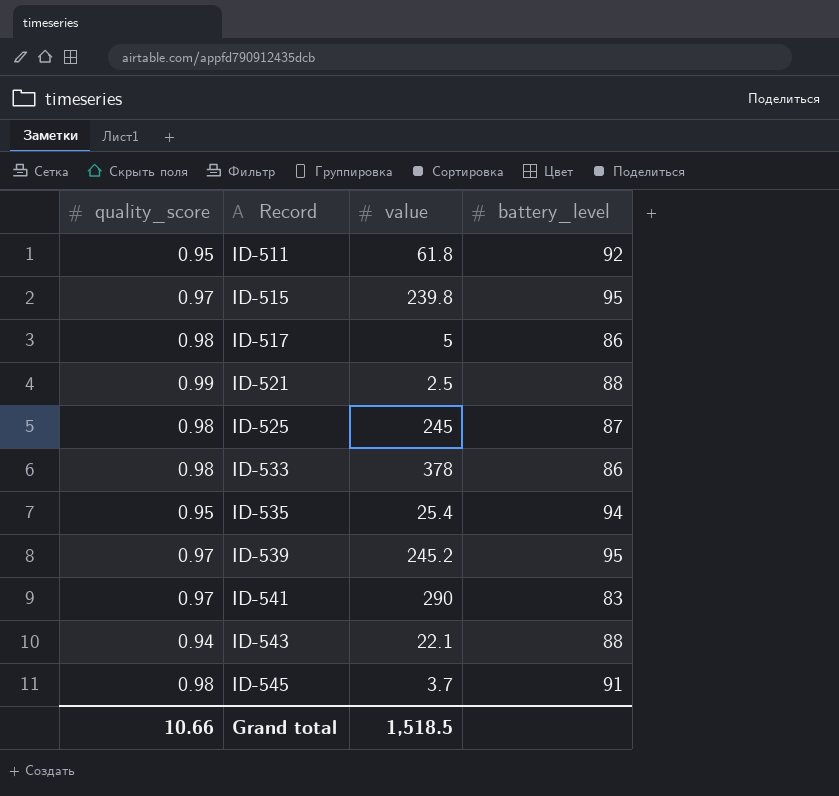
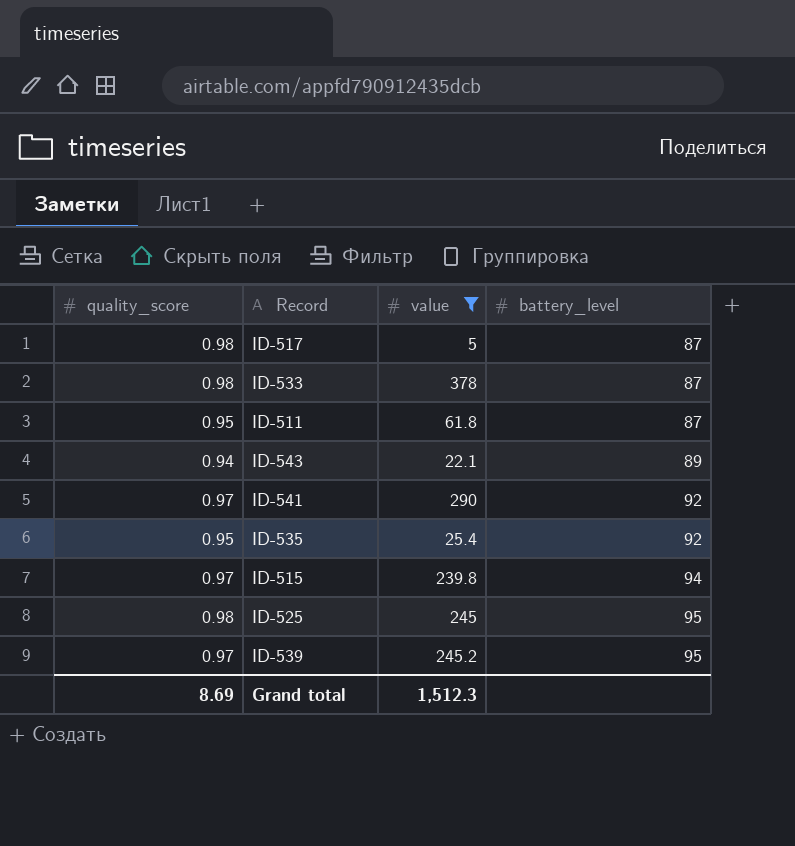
filter: none -> value >= 5
row order: Record ascending -> battery_level ascending
ID-517 | battery_level: 86 -> 87
ID-533 | battery_level: 86 -> 87
ID-511 | battery_level: 92 -> 87
ID-543 | battery_level: 88 -> 89
ID-541 | battery_level: 83 -> 92
ID-535 | battery_level: 94 -> 92
ID-515 | battery_level: 95 -> 94
ID-525 | battery_level: 87 -> 95
Grand total | quality_score: 10.66 -> 8.69
Grand total | value: 1,518.5 -> 1,512.3

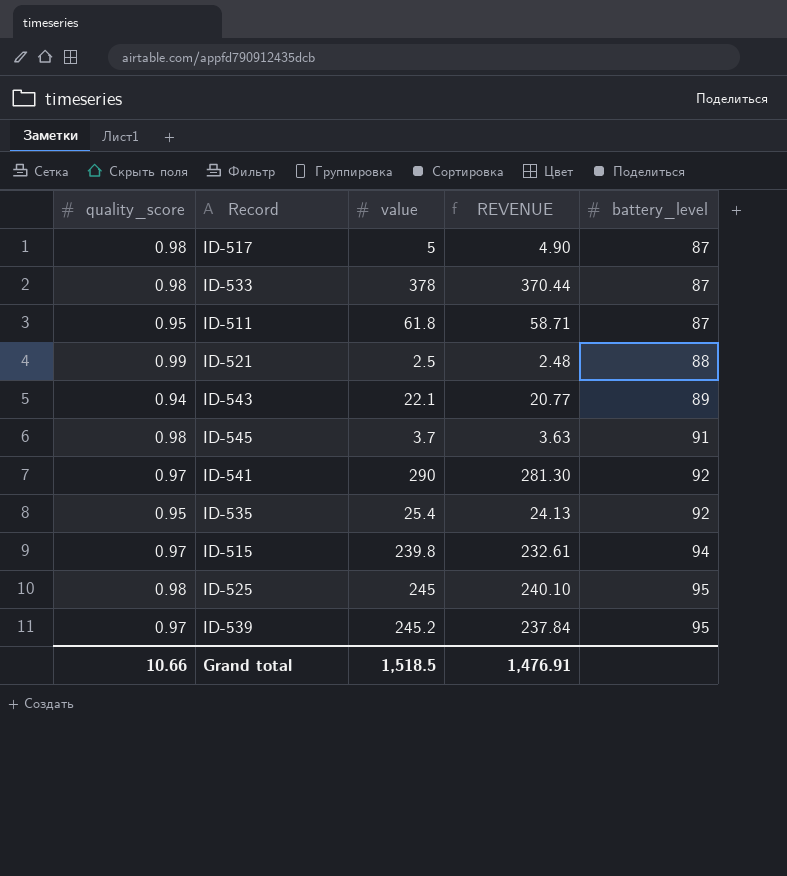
filter: value >= 5 -> none
column REVENUE | formula: none -> [quality_score] * [value]
Grand total | quality_score: 8.69 -> 10.66
Grand total | value: 1,512.3 -> 1,518.5

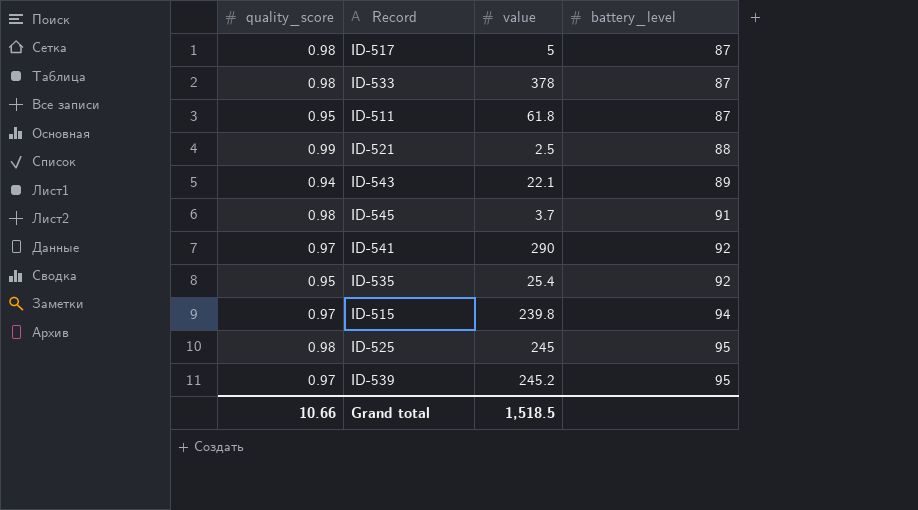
column REVENUE | formula: [quality_score] * [value] -> none

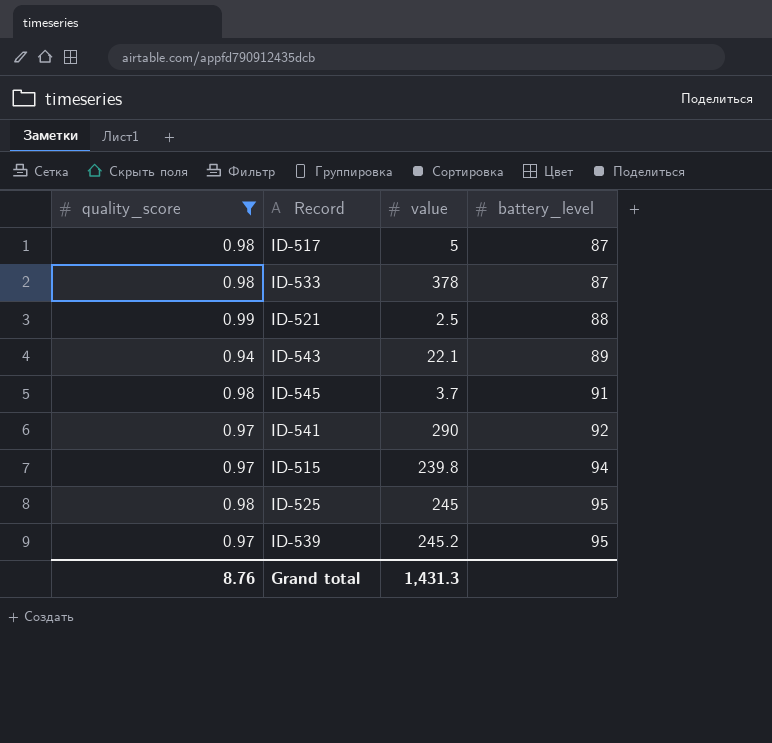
filter: none -> quality_score != 0.95
Grand total | quality_score: 10.66 -> 8.76
Grand total | value: 1,518.5 -> 1,431.3

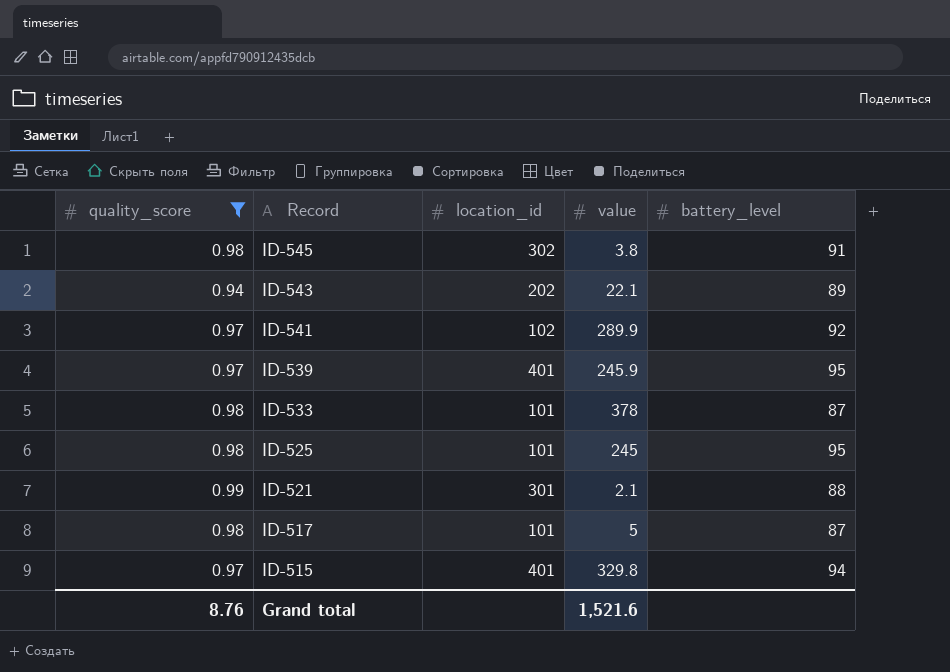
row order: battery_level ascending -> Record descending
column location_id | position: none -> 3
ID-545 | value: 3.7 -> 3.8
ID-541 | value: 290 -> 289.9
ID-539 | value: 245.2 -> 245.9
ID-521 | value: 2.5 -> 2.1
ID-515 | value: 239.8 -> 329.8
Grand total | value: 1,431.3 -> 1,521.6

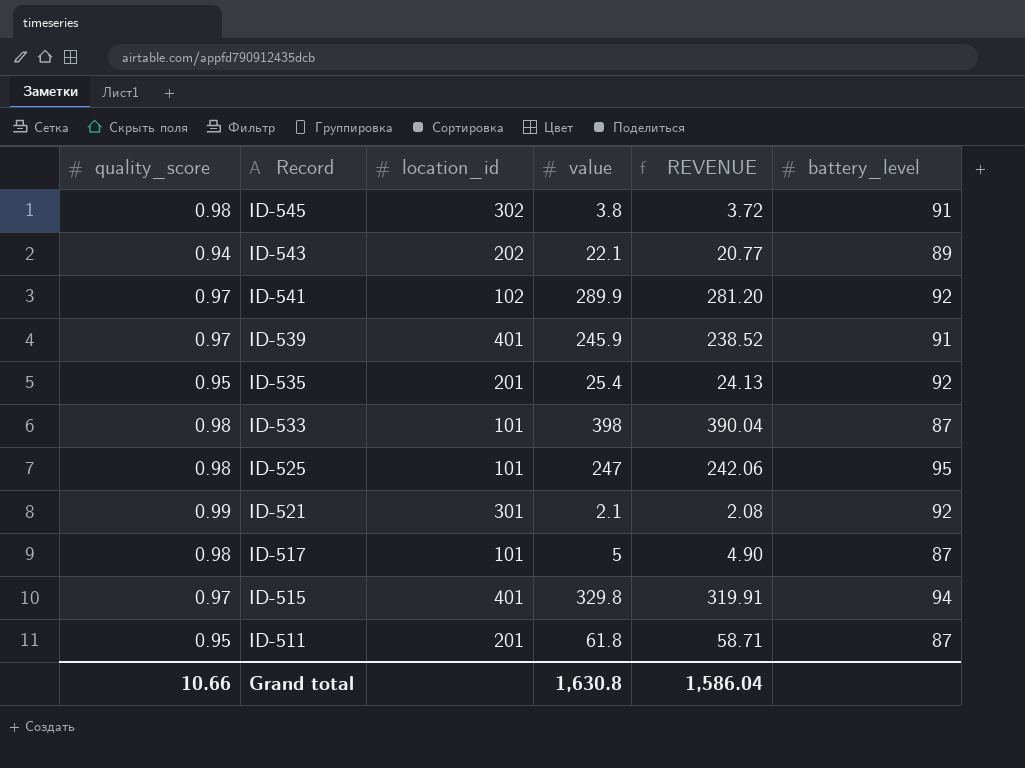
filter: quality_score != 0.95 -> none
column REVENUE | formula: none -> [quality_score] * [value]
ID-539 | battery_level: 95 -> 91
ID-533 | value: 378 -> 398
ID-525 | value: 245 -> 247
ID-521 | battery_level: 88 -> 92
Grand total | quality_score: 8.76 -> 10.66
Grand total | value: 1,521.6 -> 1,630.8

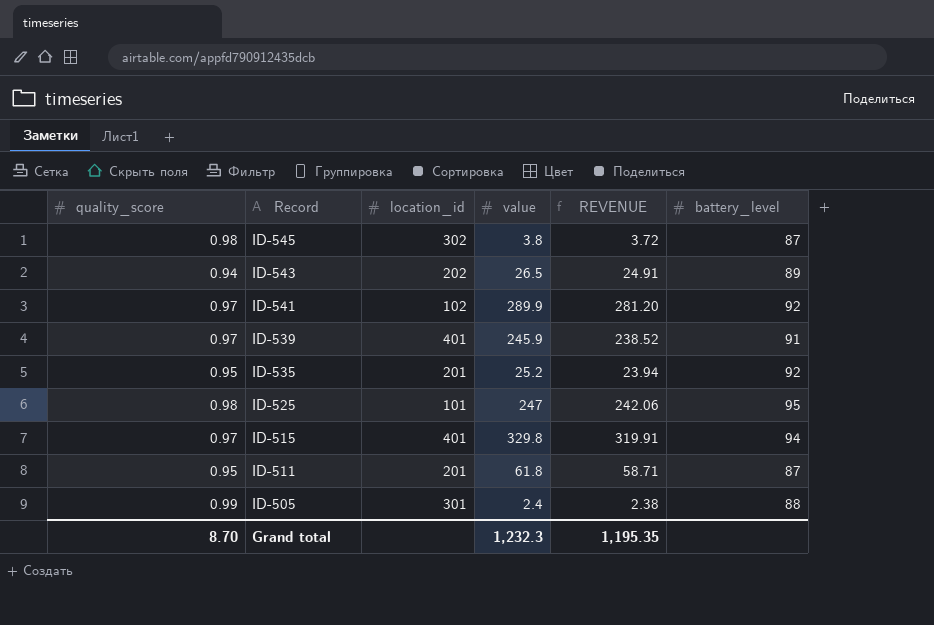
row ID-533: 0.98 | 101 | 398 | 390.04 | 87 -> none
row ID-521: 0.99 | 301 | 2.1 | 2.08 | 92 -> none
row ID-517: 0.98 | 101 | 5 | 4.90 | 87 -> none
ID-545 | battery_level: 91 -> 87
ID-543 | value: 22.1 -> 26.5
ID-543 | REVENUE: 20.77 -> 24.91
ID-535 | value: 25.4 -> 25.2
ID-535 | REVENUE: 24.13 -> 23.94
row ID-505: none -> 0.99 | 301 | 2.4 | 2.38 | 88
Grand total | quality_score: 10.66 -> 8.70
Grand total | value: 1,630.8 -> 1,232.3
Grand total | REVENUE: 1,586.04 -> 1,195.35

